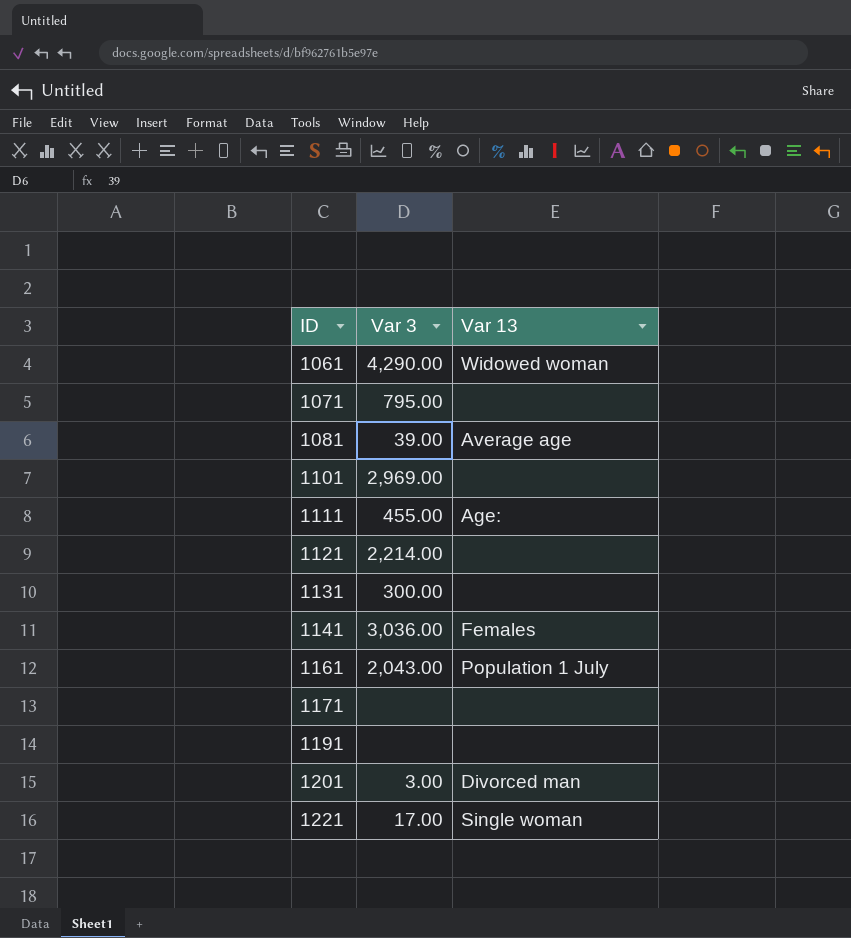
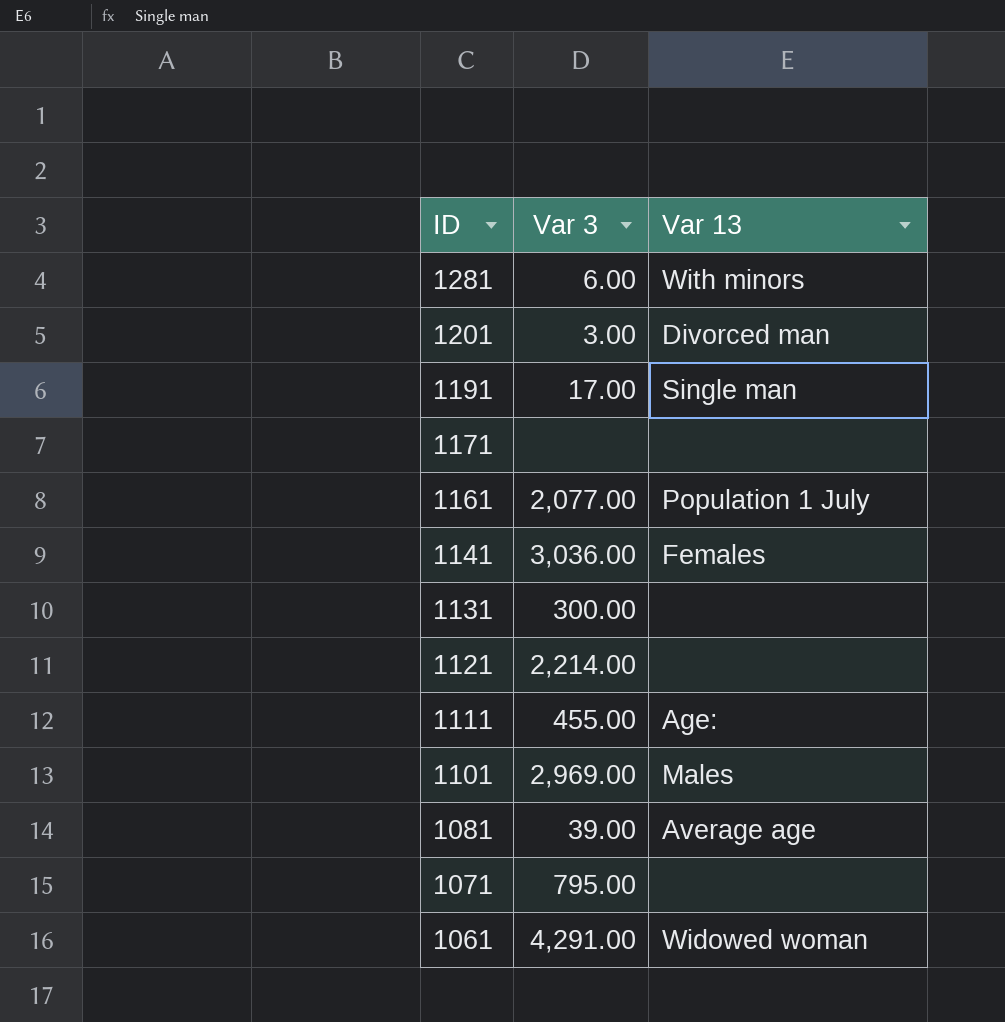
row order: ID ascending -> ID descending
row 1221: 17.00 | Single woman -> none
row 1281: none -> 6.00 | With minors
1191 | Var 3: none -> 17.00
1191 | Var 13: none -> Single man
1161 | Var 3: 2,043.00 -> 2,077.00
1101 | Var 13: none -> Males
1061 | Var 3: 4,290.00 -> 4,291.00

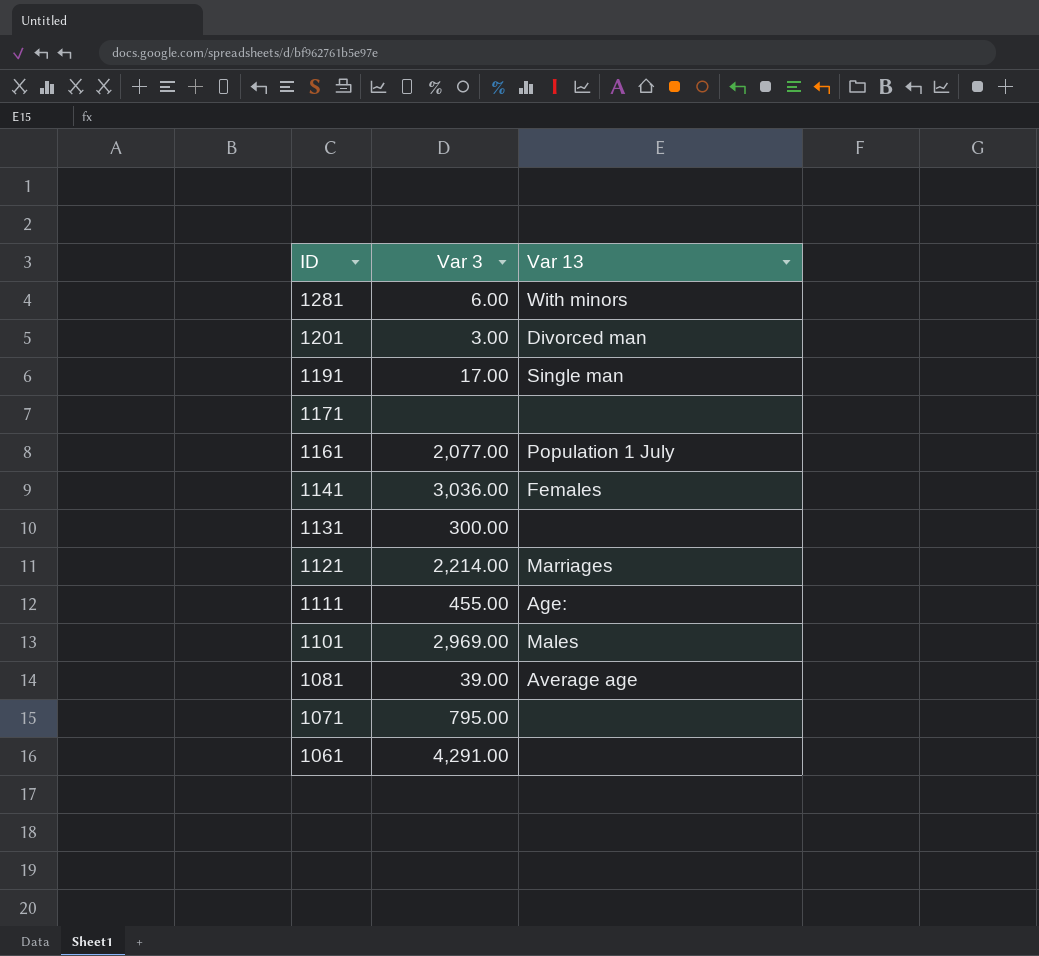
1121 | Var 13: none -> Marriages
1061 | Var 13: Widowed woman -> none

